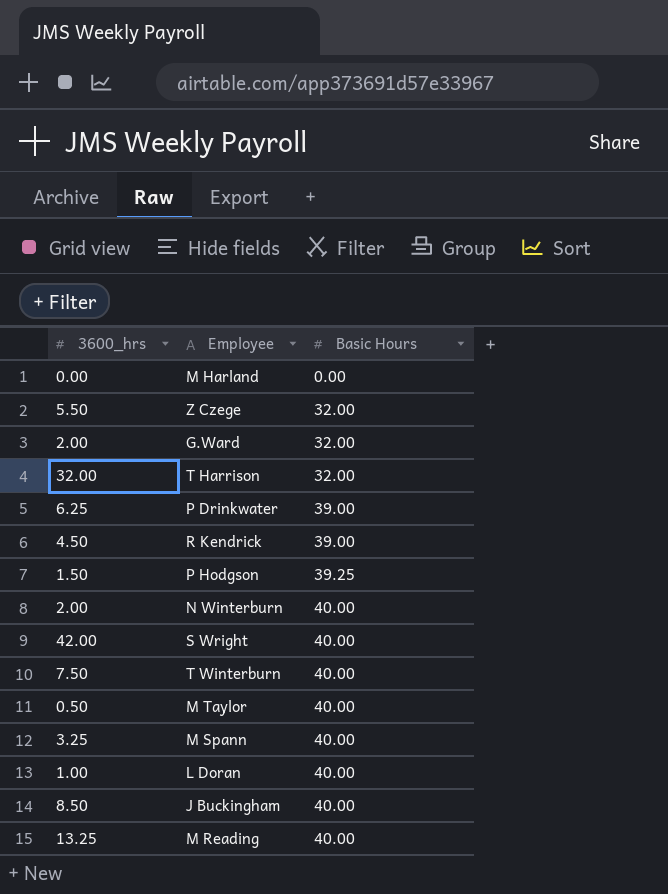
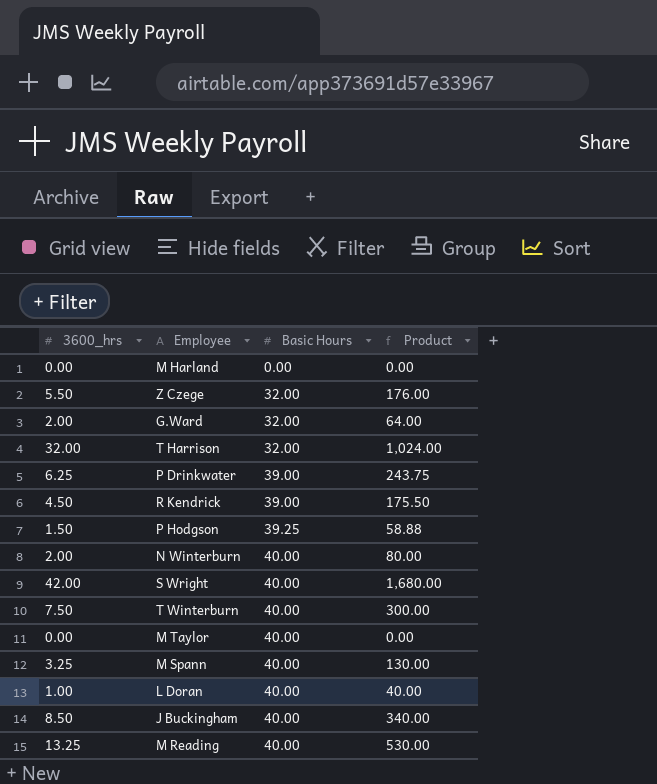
column Product | formula: none -> [3600_hrs] * [Basic Hours]
M Taylor | 3600_hrs: 0.50 -> 0.00

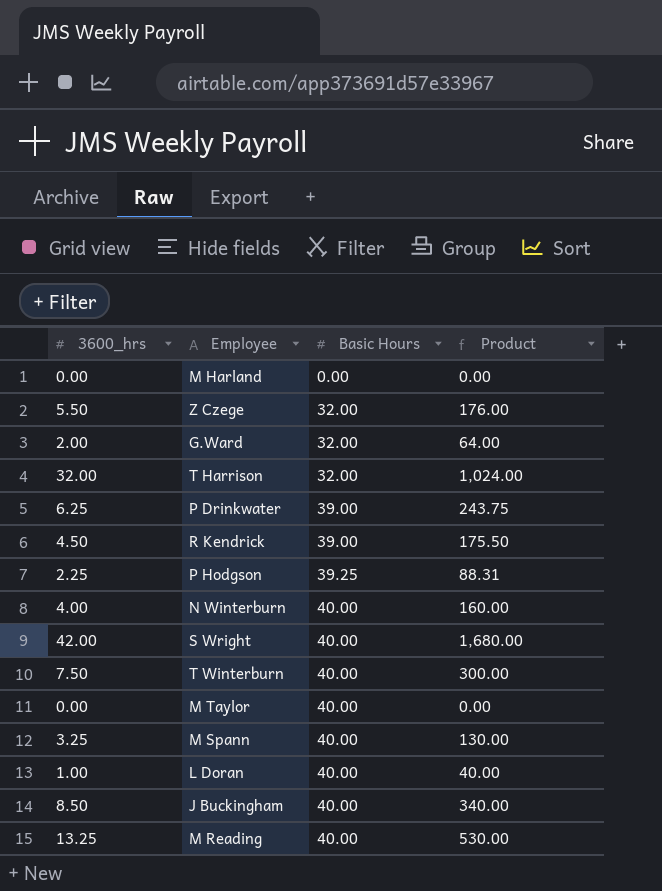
P Hodgson | 3600_hrs: 1.50 -> 2.25
P Hodgson | Product: 58.88 -> 88.31
N Winterburn | 3600_hrs: 2.00 -> 4.00
N Winterburn | Product: 80.00 -> 160.00

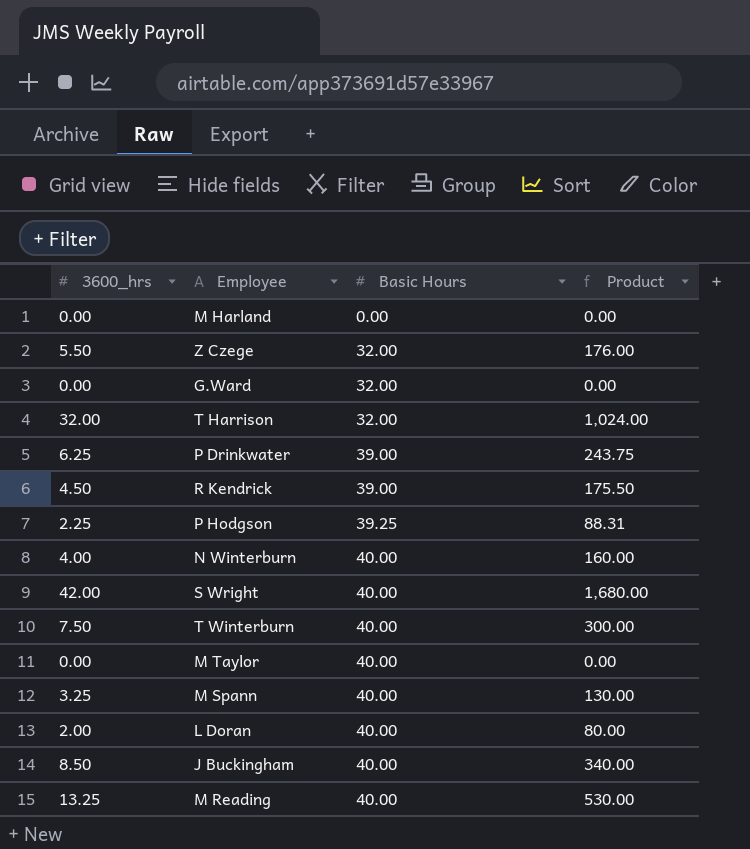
G.Ward | 3600_hrs: 2.00 -> 0.00
G.Ward | Product: 64.00 -> 0.00
L Doran | 3600_hrs: 1.00 -> 2.00
L Doran | Product: 40.00 -> 80.00

